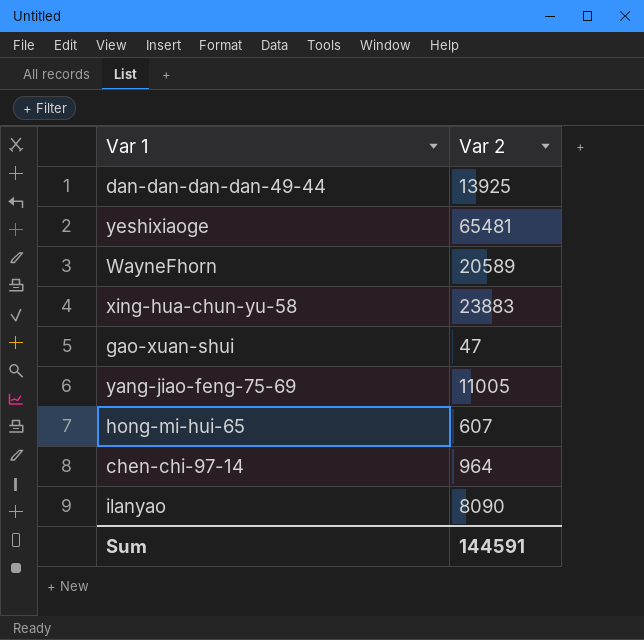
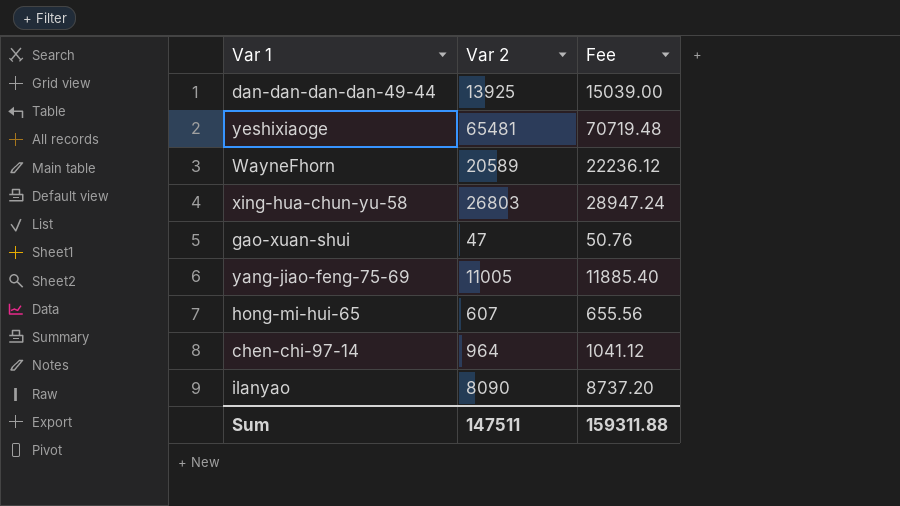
column Fee | formula: none -> [Var 2] * 1.08
xing-hua-chun-yu-58 | Var 2: 23883 -> 26803
Sum | Var 2: 144591 -> 147511

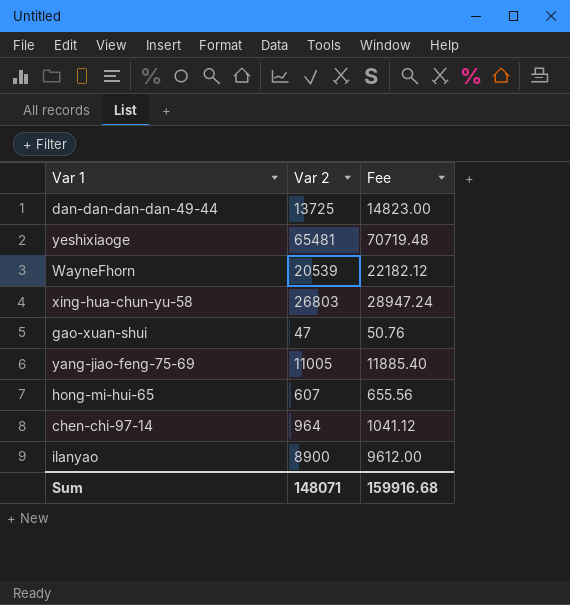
dan-dan-dan-dan-49-44 | Var 2: 13925 -> 13725
dan-dan-dan-dan-49-44 | Fee: 15039.00 -> 14823.00
WayneFhorn | Var 2: 20589 -> 20539
WayneFhorn | Fee: 22236.12 -> 22182.12
ilanyao | Var 2: 8090 -> 8900
ilanyao | Fee: 8737.20 -> 9612.00
Sum | Var 2: 147511 -> 148071
Sum | Fee: 159311.88 -> 159916.68

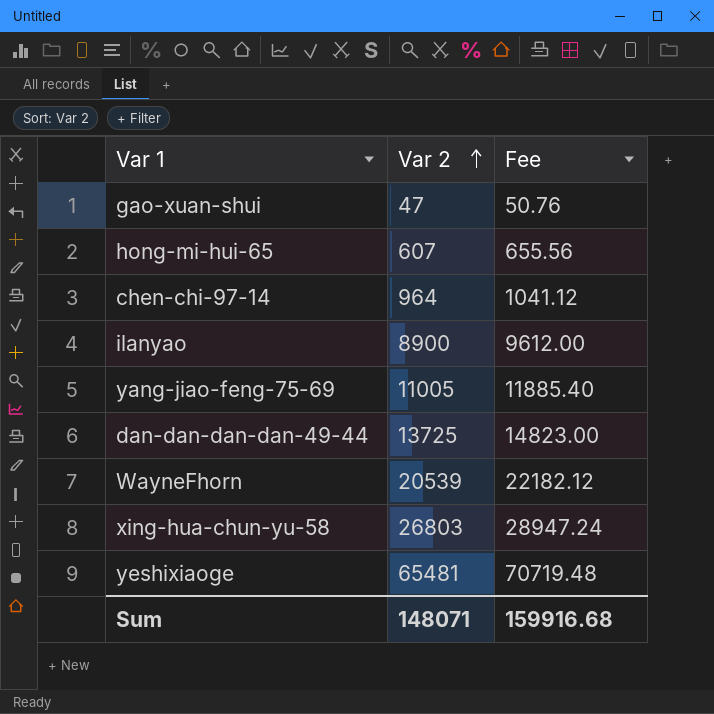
row order: none -> Var 2 ascending

